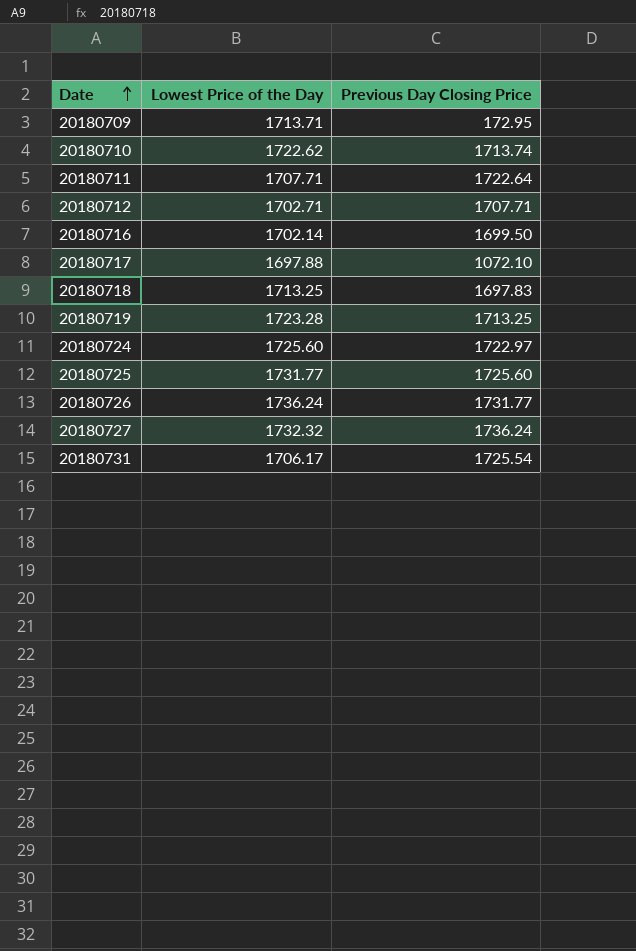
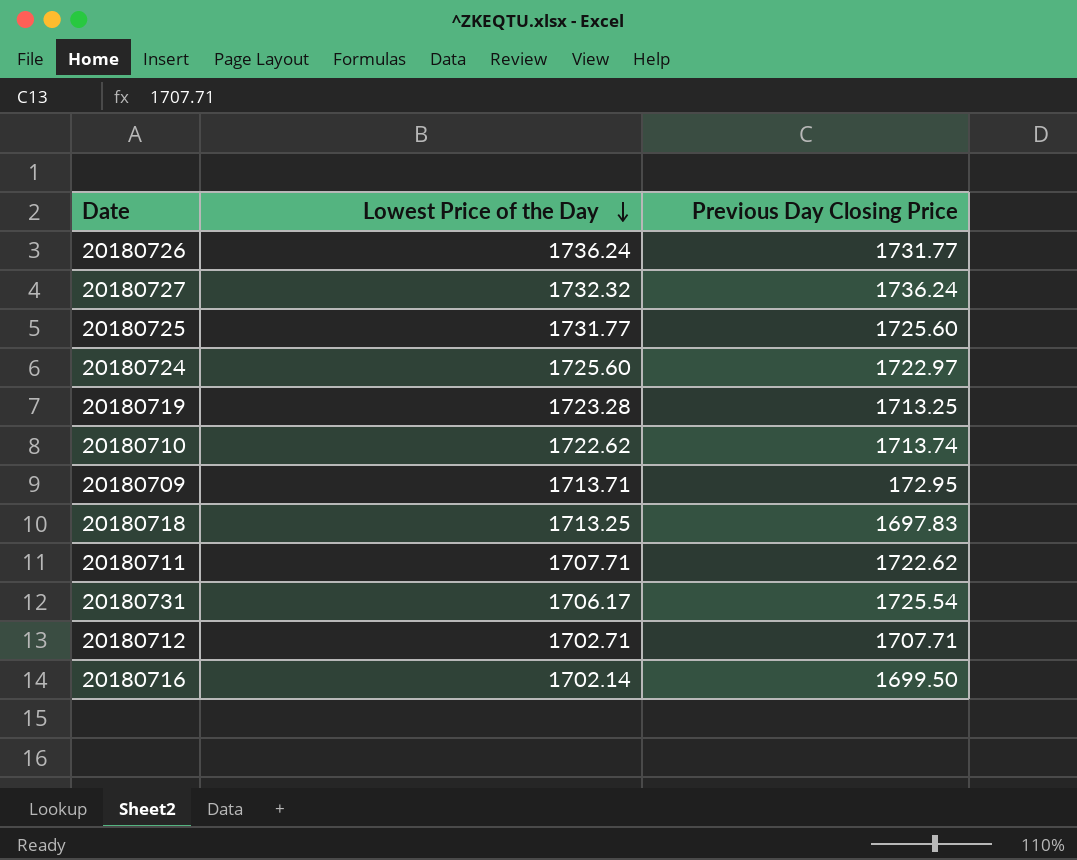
row order: Date ascending -> Lowest Price of the Day descending
row 20180717: 1697.88 | 1072.10 -> none
20180711 | Previous Day Closing Price: 1722.64 -> 1722.62

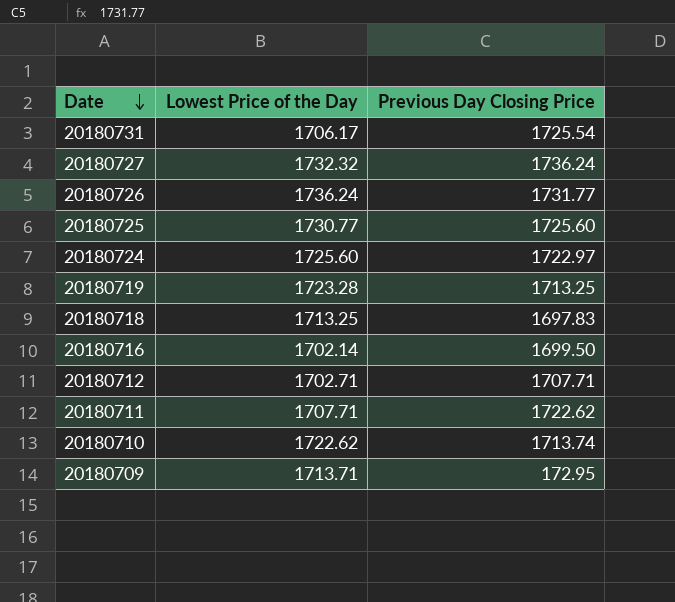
row order: Lowest Price of the Day descending -> Date descending
20180725 | Lowest Price of the Day: 1731.77 -> 1730.77

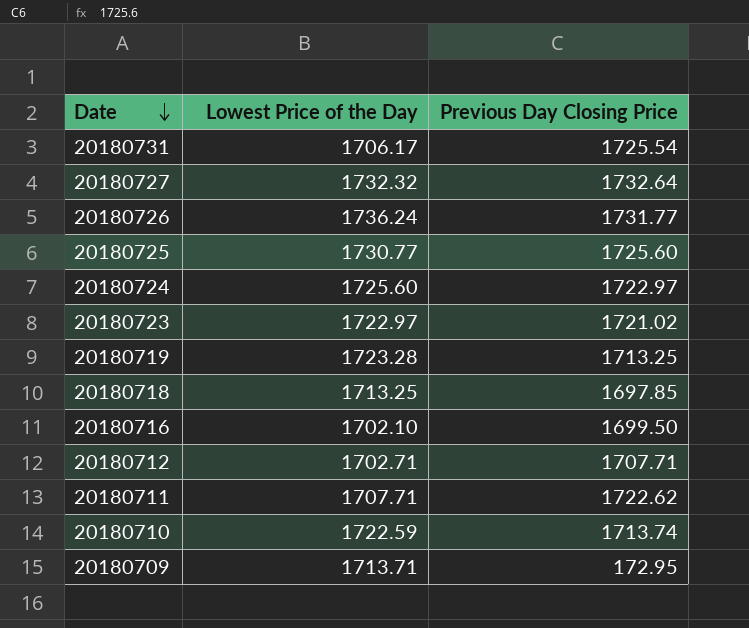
20180727 | Previous Day Closing Price: 1736.24 -> 1732.64
row 20180723: none -> 1722.97 | 1721.02
20180718 | Previous Day Closing Price: 1697.83 -> 1697.85
20180716 | Lowest Price of the Day: 1702.14 -> 1702.10
20180710 | Lowest Price of the Day: 1722.62 -> 1722.59

